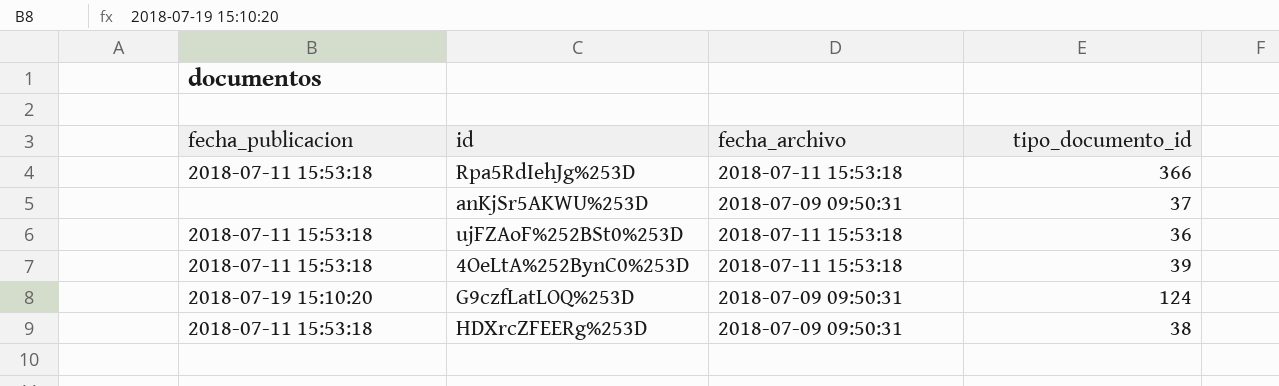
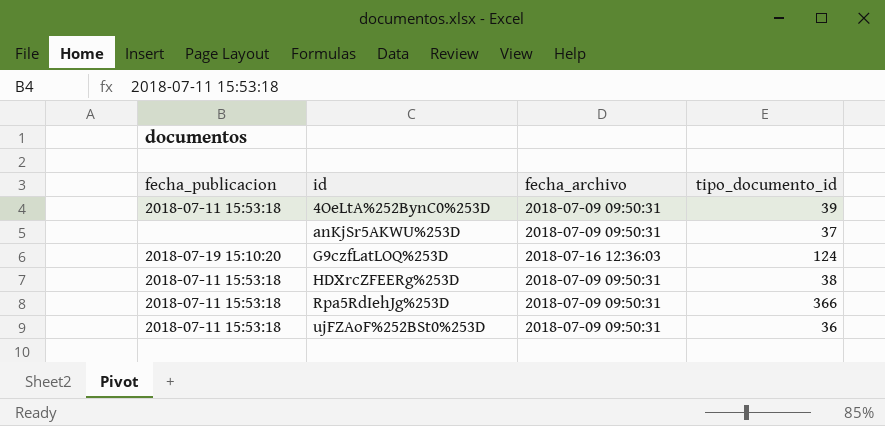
row order: none -> id ascending
4OeLtA%252BynC0%253D | fecha_archivo: 2018-07-11 15:53:18 -> 2018-07-09 09:50:31
G9czfLatLOQ%253D | fecha_archivo: 2018-07-09 09:50:31 -> 2018-07-16 12:36:03
Rpa5RdIehJg%253D | fecha_archivo: 2018-07-11 15:53:18 -> 2018-07-09 09:50:31
ujFZAoF%252BSt0%253D | fecha_archivo: 2018-07-11 15:53:18 -> 2018-07-09 09:50:31

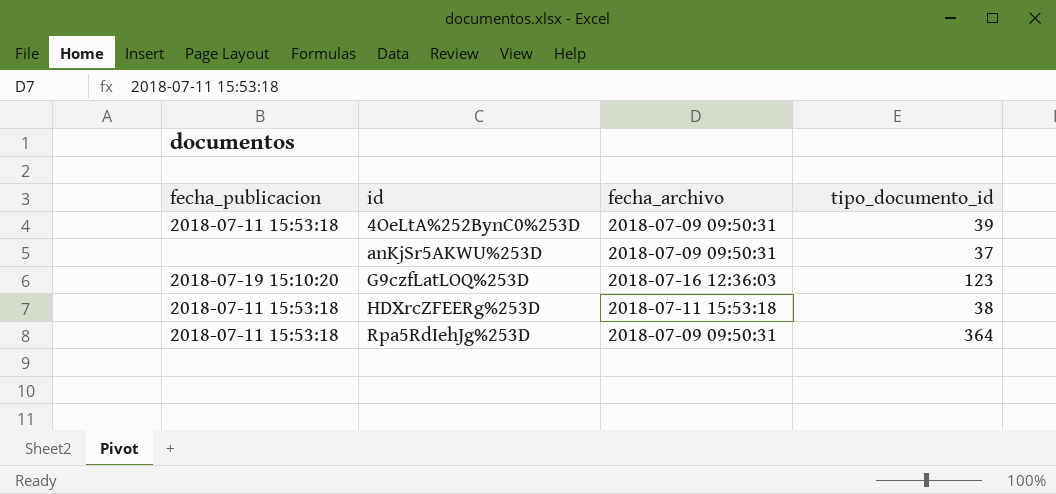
row ujFZAoF%252BSt0%253D: 2018-07-11 15:53:18 | 2018-07-09 09:50:31 | 36 -> none
G9czfLatLOQ%253D | tipo_documento_id: 124 -> 123
HDXrcZFEERg%253D | fecha_archivo: 2018-07-09 09:50:31 -> 2018-07-11 15:53:18
Rpa5RdIehJg%253D | tipo_documento_id: 366 -> 364

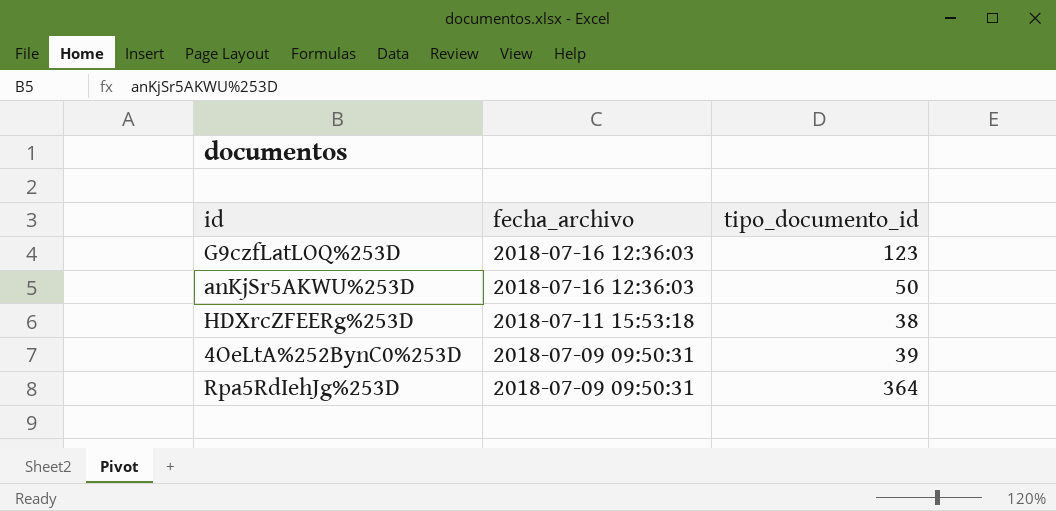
row order: id ascending -> fecha_archivo descending
column fecha_publicacion | position: 1 -> none
anKjSr5AKWU%253D | fecha_archivo: 2018-07-09 09:50:31 -> 2018-07-16 12:36:03
anKjSr5AKWU%253D | tipo_documento_id: 37 -> 50

